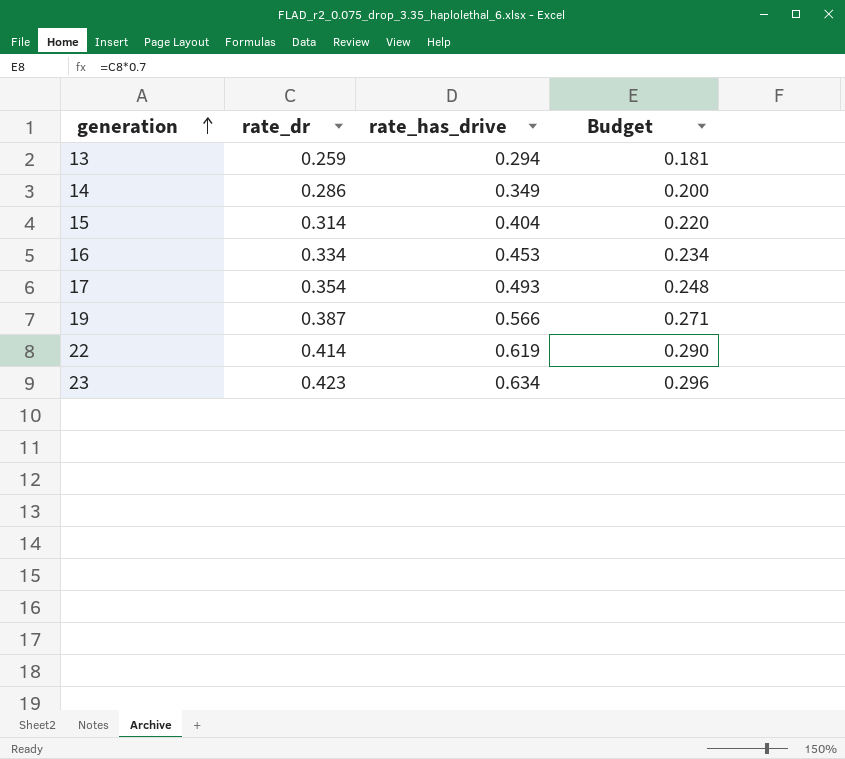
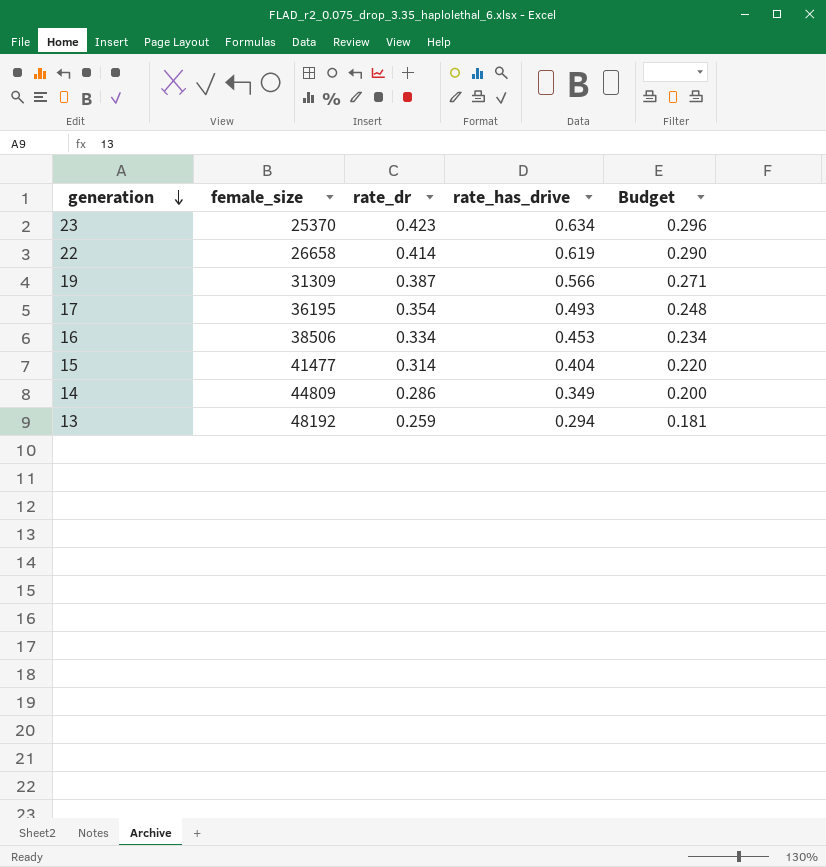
row order: generation ascending -> generation descending
column female_size | position: none -> 2

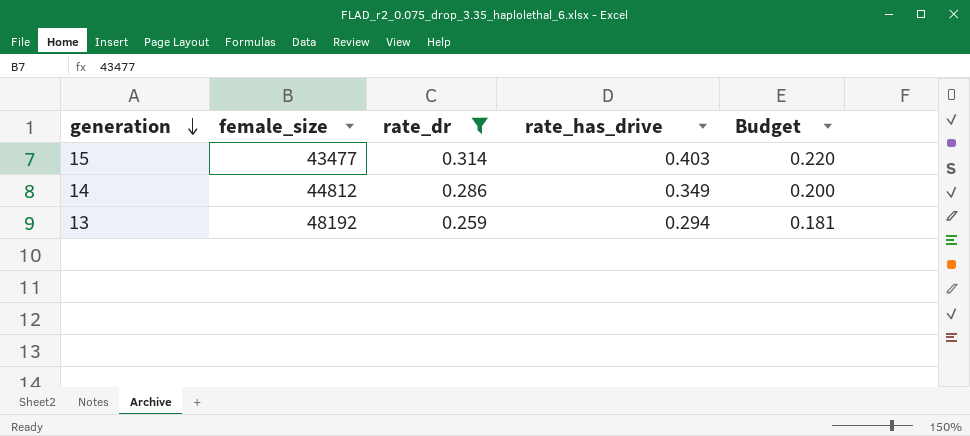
filter: none -> rate_dr <= 0.314
15 | female_size: 41477 -> 43477
15 | rate_has_drive: 0.404 -> 0.403
14 | female_size: 44809 -> 44812

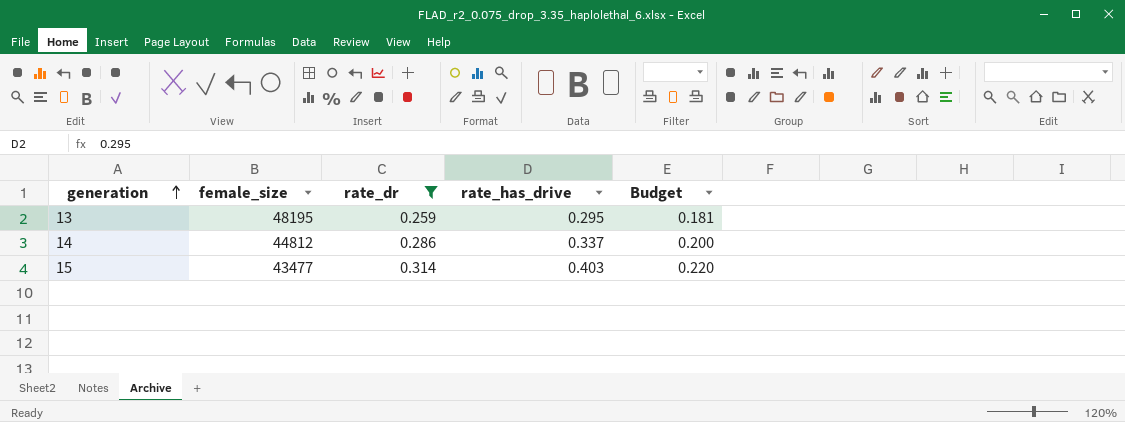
row order: generation descending -> generation ascending
13 | female_size: 48192 -> 48195
13 | rate_has_drive: 0.294 -> 0.295
14 | rate_has_drive: 0.349 -> 0.337

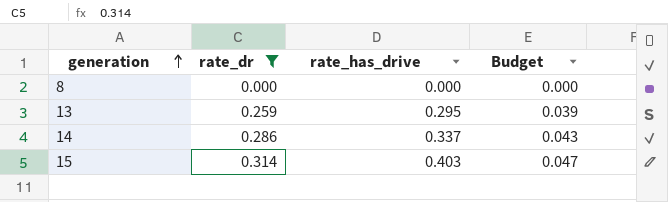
column female_size | position: 2 -> none
column Budget | formula: [rate_dr] * 0.7 -> [rate_dr] * 0.15
row 8: none -> 0.000 | 0.000 | 0.000

